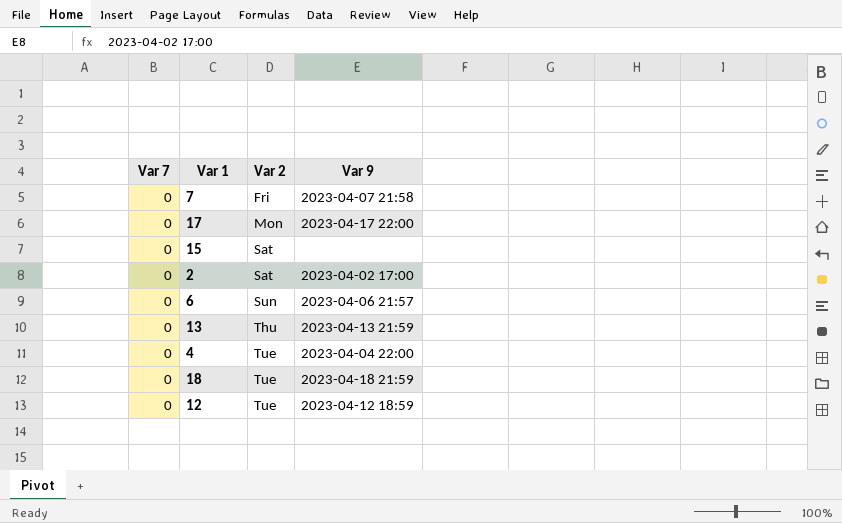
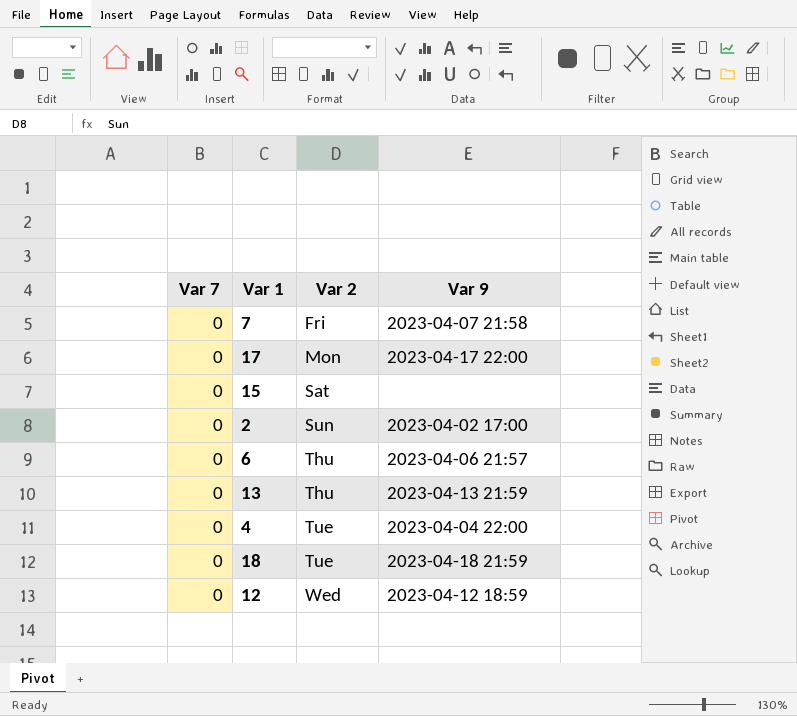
2 | Var 2: Sat -> Sun
6 | Var 2: Sun -> Thu
12 | Var 2: Tue -> Wed

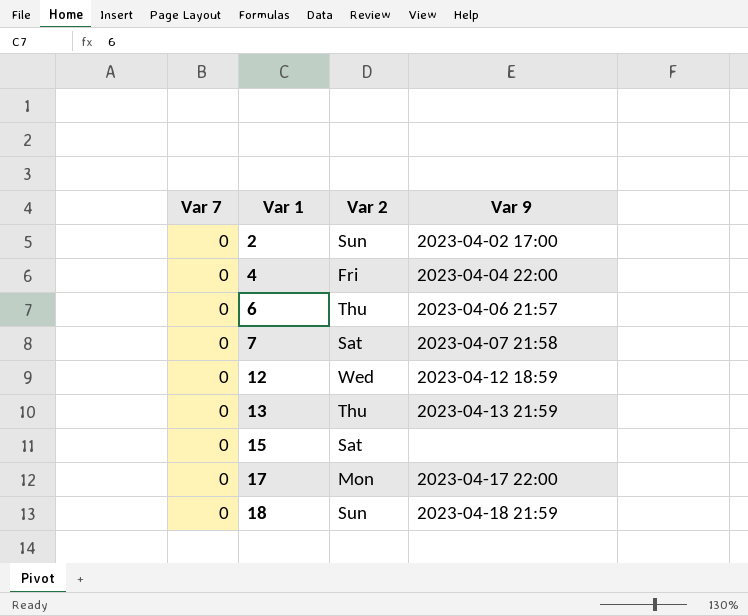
row order: Var 2 ascending -> Var 1 ascending
4 | Var 2: Tue -> Fri
7 | Var 2: Fri -> Sat
18 | Var 2: Tue -> Sun

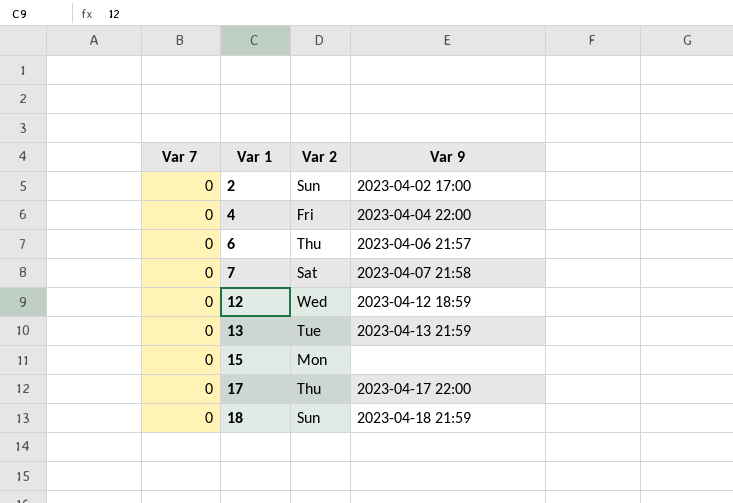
13 | Var 2: Thu -> Tue
15 | Var 2: Sat -> Mon
17 | Var 2: Mon -> Thu

